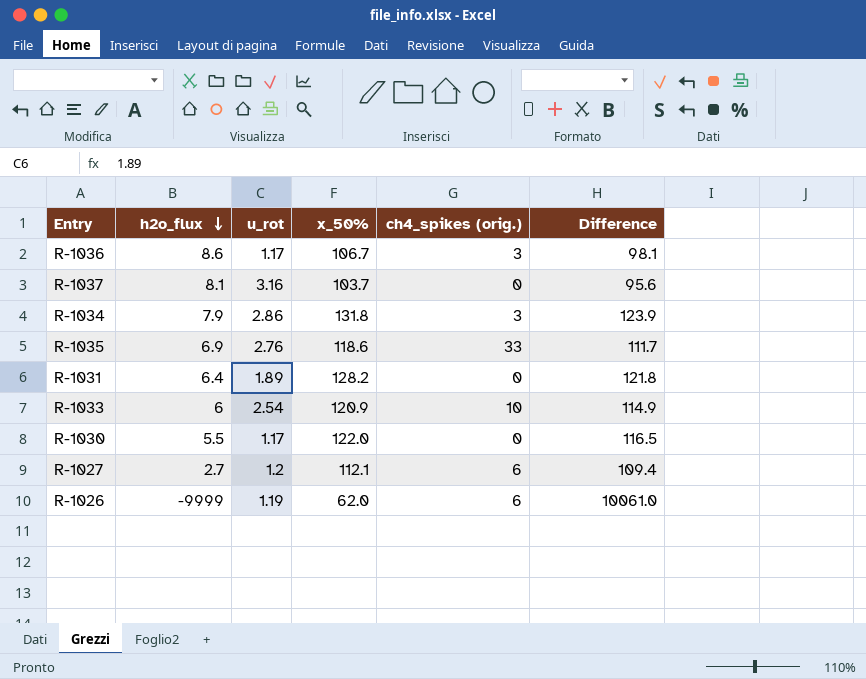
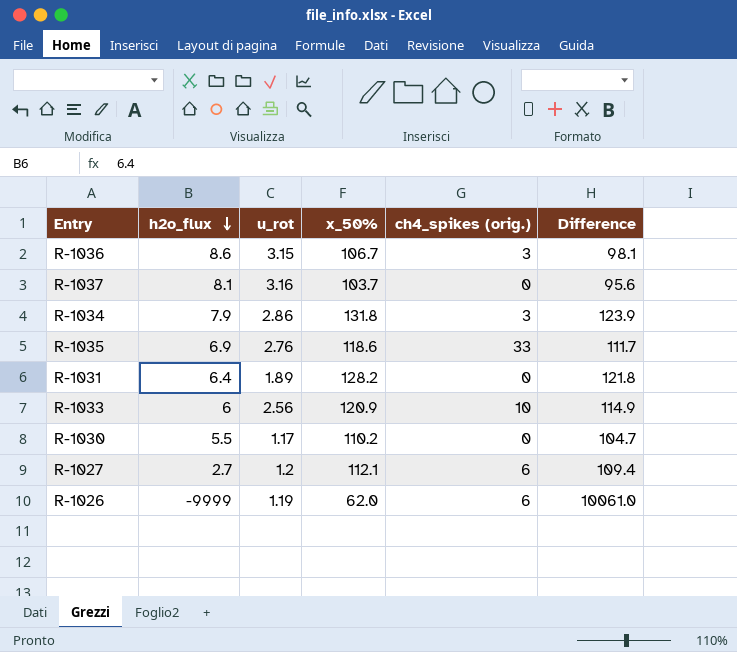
R-1036 | u_rot: 1.17 -> 3.15
R-1033 | u_rot: 2.54 -> 2.56
R-1030 | x_50%: 122.0 -> 110.2
R-1030 | Difference: 116.5 -> 104.7

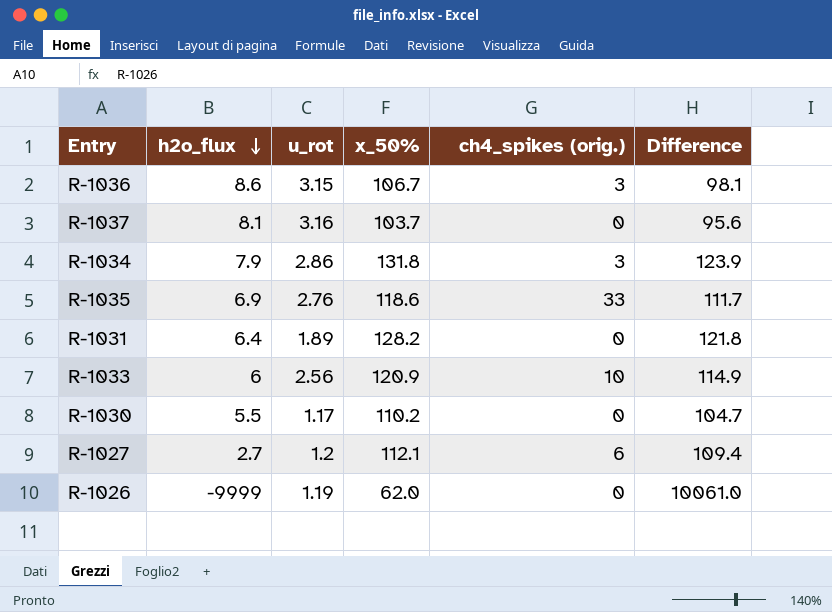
R-1026 | ch4_spikes (orig.): 6 -> 0

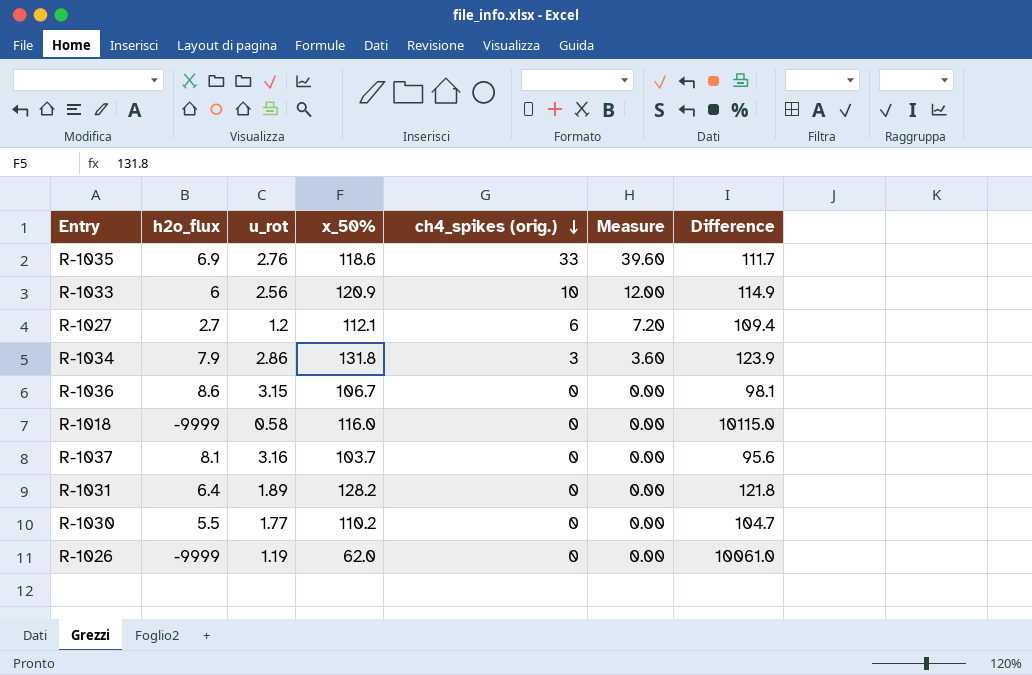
row order: h2o_flux descending -> ch4_spikes (orig.) descending
column Measure | formula: none -> [ch4_spikes (orig.)] * 1.2
R-1036 | ch4_spikes (orig.): 3 -> 0
row R-1018: none -> -9999 | 0.58 | 116.0 | 0 | 0.00 | 10115.0
R-1030 | u_rot: 1.17 -> 1.77

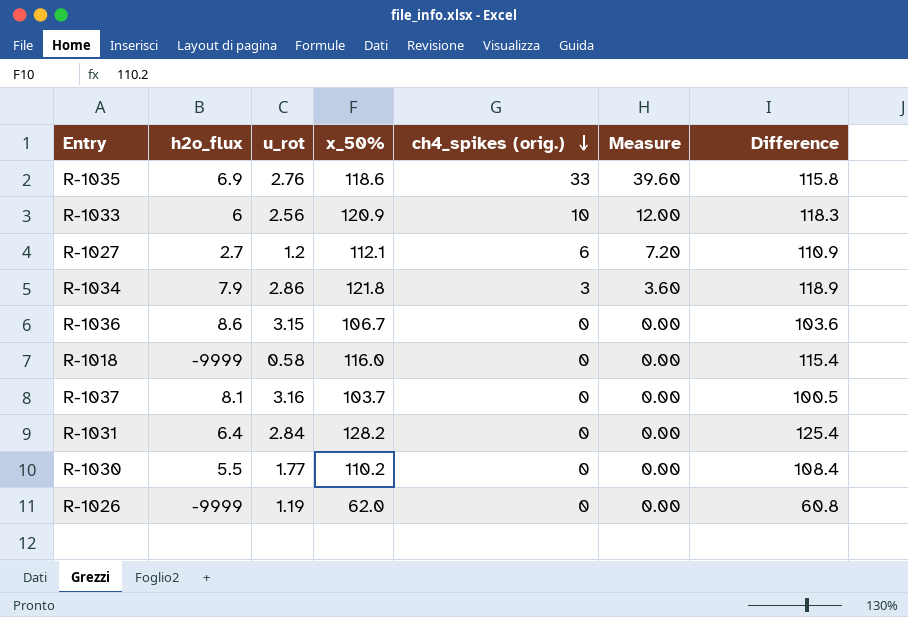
column Difference | formula: [x_50%] - [h2o_flux] -> [x_50%] - [u_rot]
R-1034 | x_50%: 131.8 -> 121.8
R-1031 | u_rot: 1.89 -> 2.84

